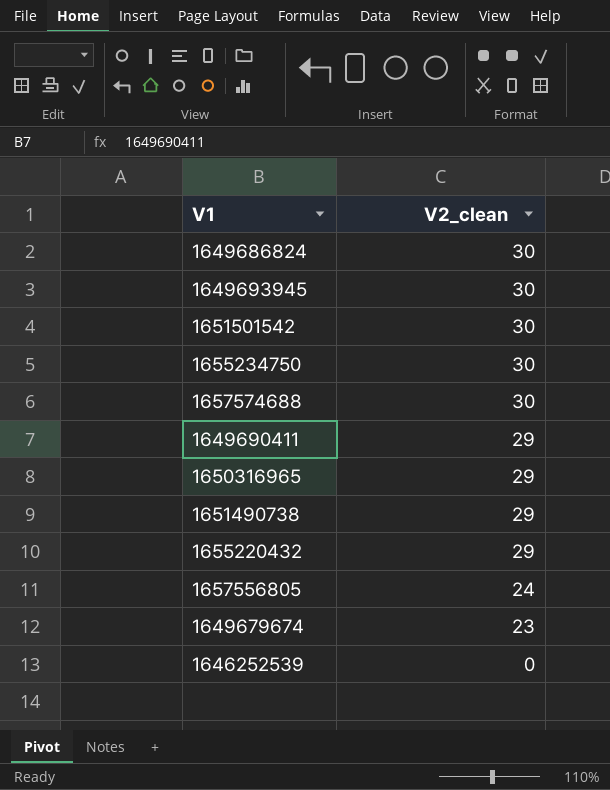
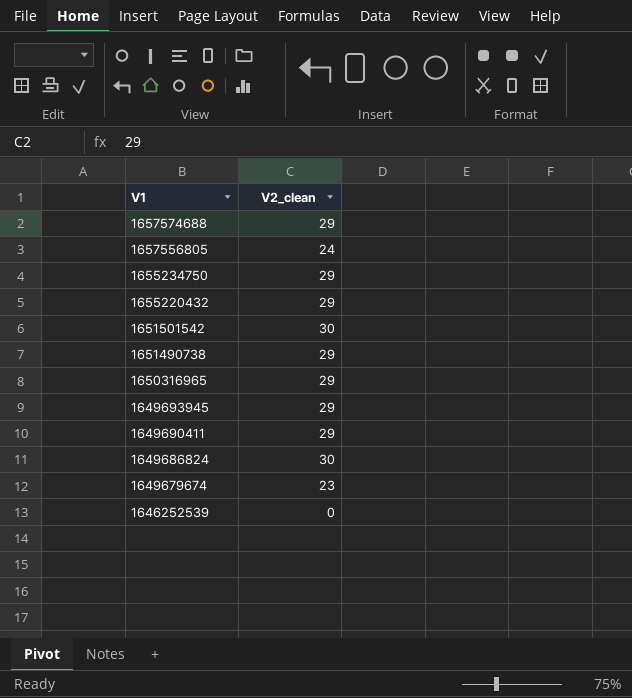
row order: V2_clean descending -> V1 descending
1657574688 | V2_clean: 30 -> 29
1655234750 | V2_clean: 30 -> 29
1649693945 | V2_clean: 30 -> 29

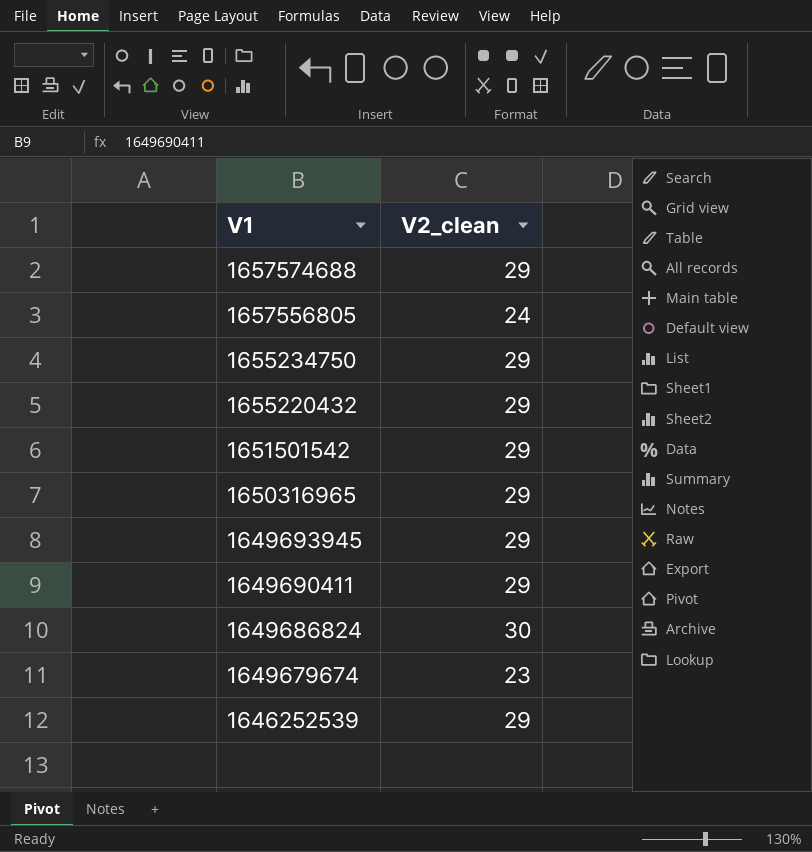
row 1651490738: 29 -> none
1651501542 | V2_clean: 30 -> 29
1646252539 | V2_clean: 0 -> 29

